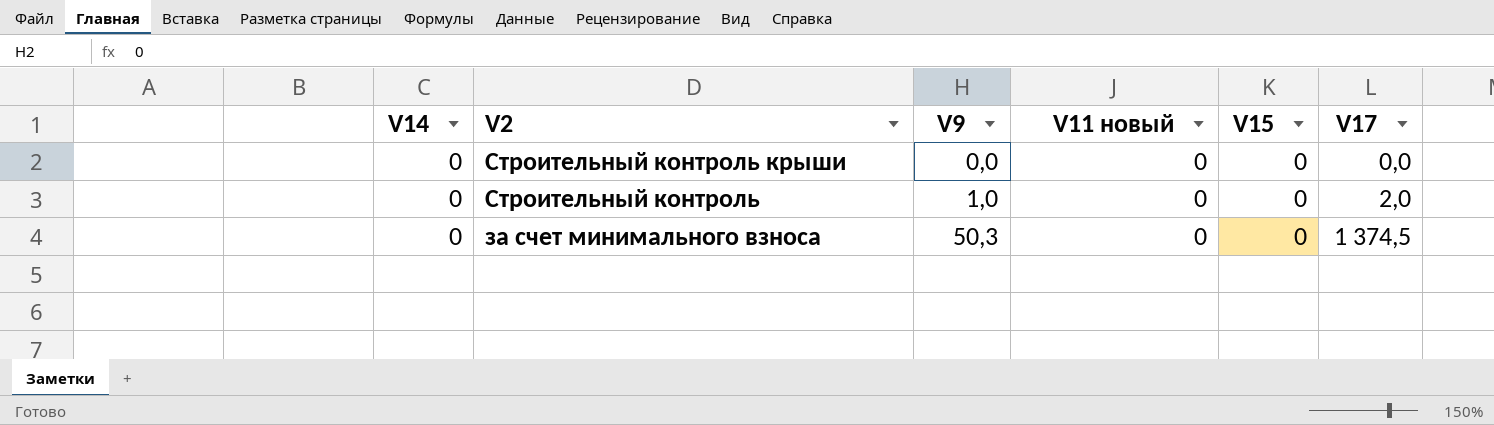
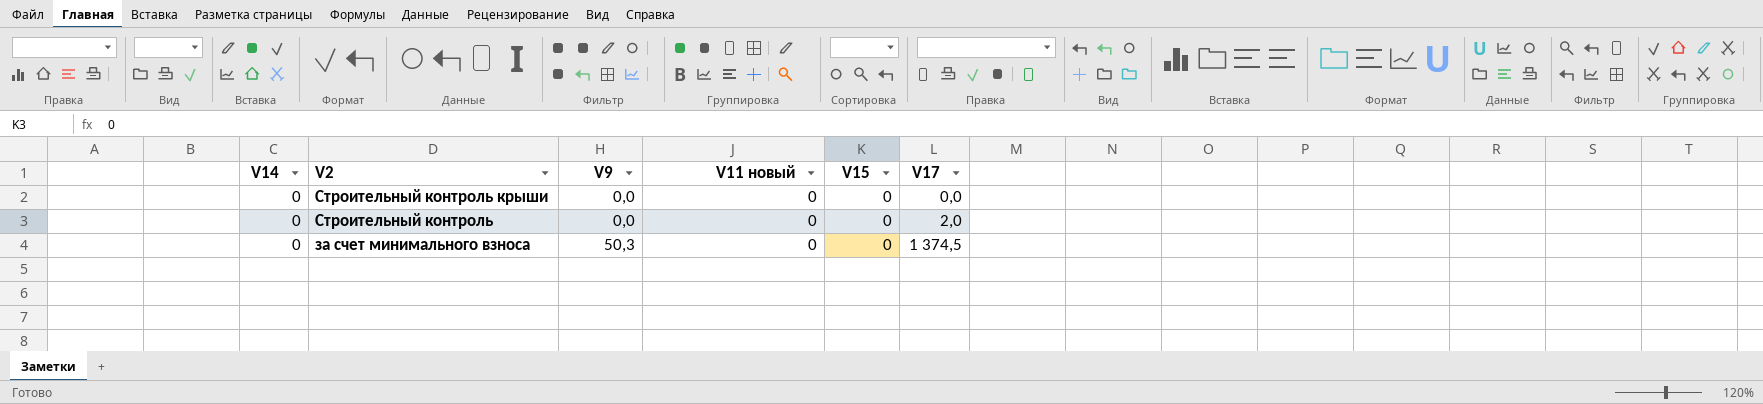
Строительный контроль | V9: 1,0 -> 0,0

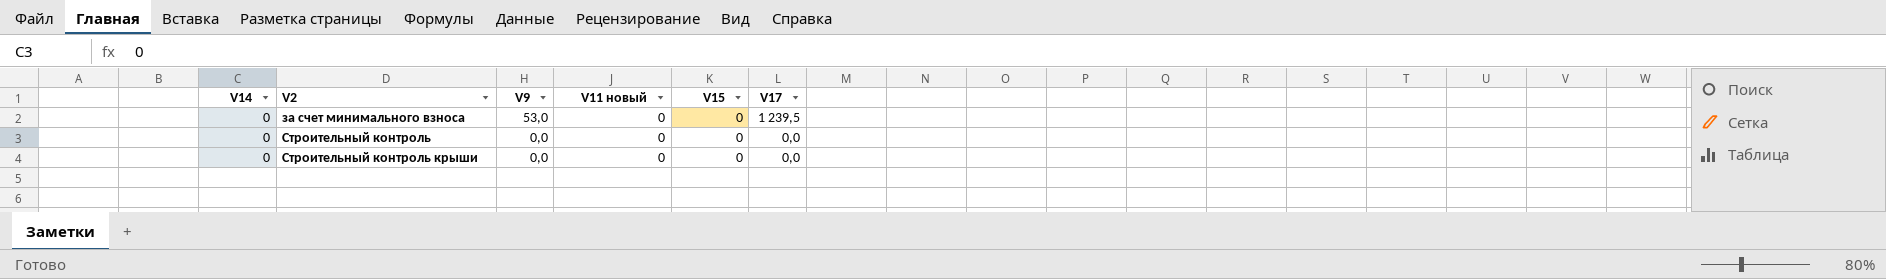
row order: V2 descending -> V2 ascending
за счет минимального взноса | V9: 50,3 -> 53,0
за счет минимального взноса | V17: 1 374,5 -> 1 239,5
Строительный контроль | V17: 2,0 -> 0,0

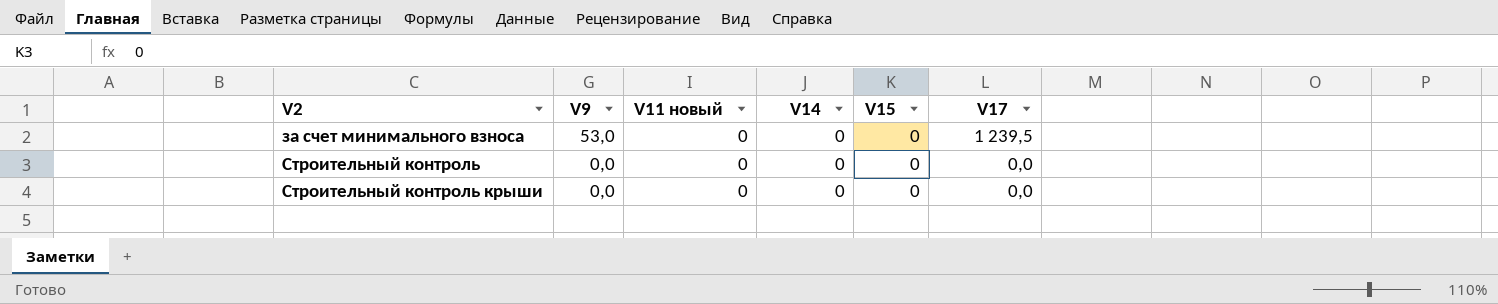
column V14 | position: 1 -> 4

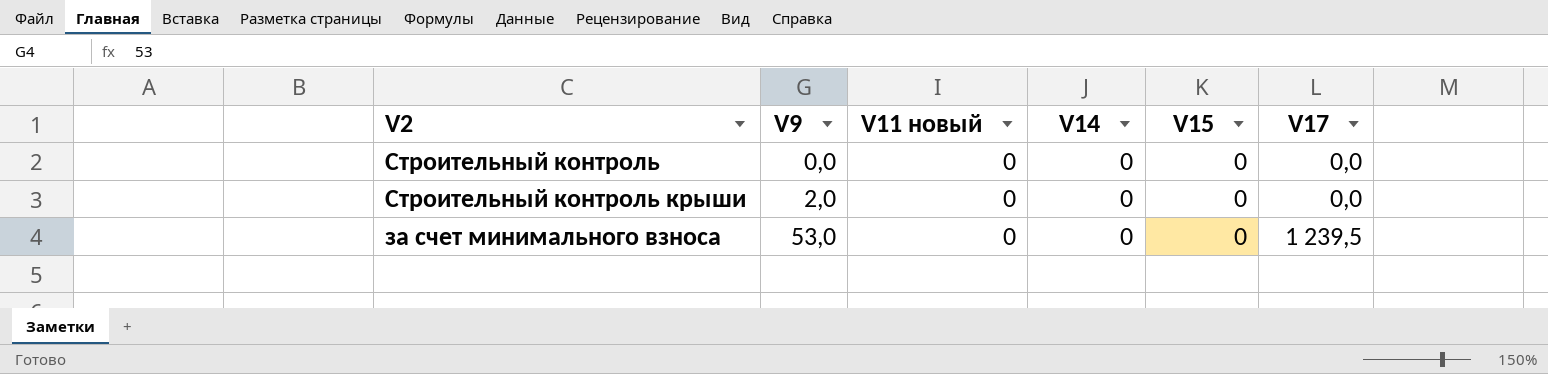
row order: V2 ascending -> V9 ascending
Строительный контроль крыши | V9: 0,0 -> 2,0

